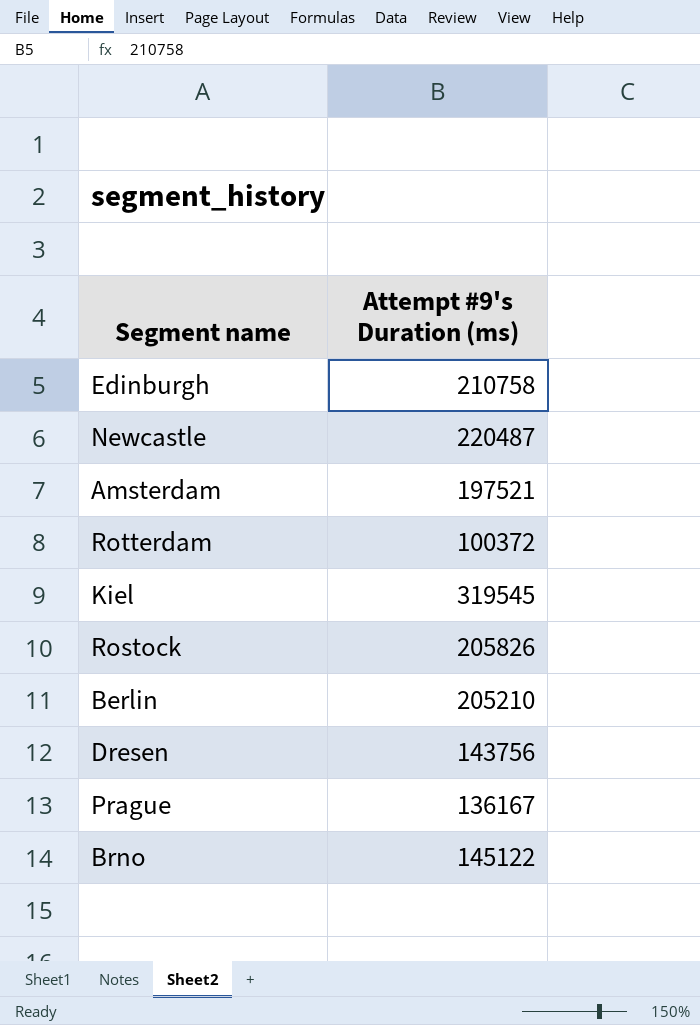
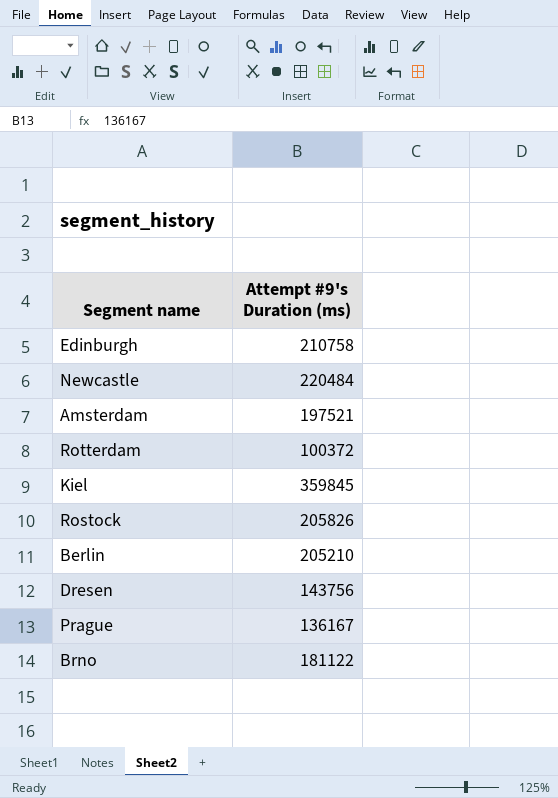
Newcastle | Attempt #9's Duration (ms): 220487 -> 220484
Kiel | Attempt #9's Duration (ms): 319545 -> 359845
Brno | Attempt #9's Duration (ms): 145122 -> 181122

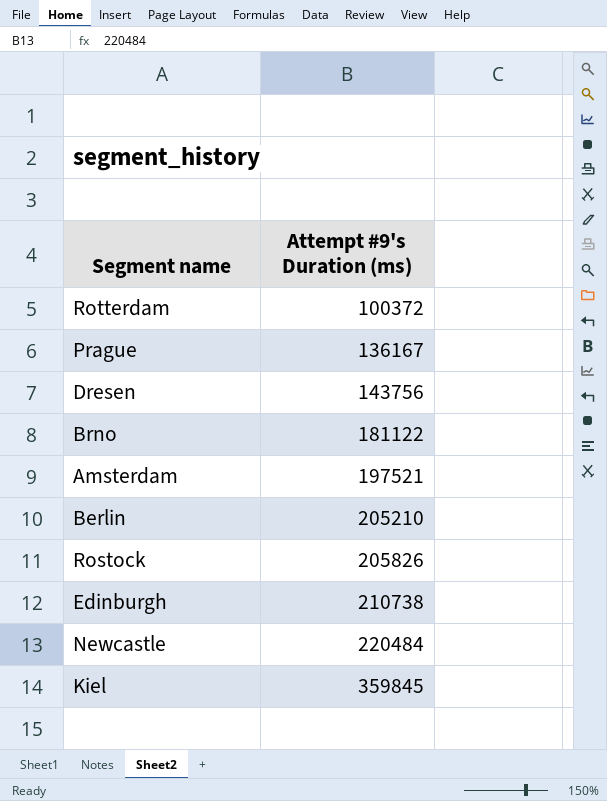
row order: none -> Attempt #9's Duration (ms) ascending
Edinburgh | Attempt #9's Duration (ms): 210758 -> 210738

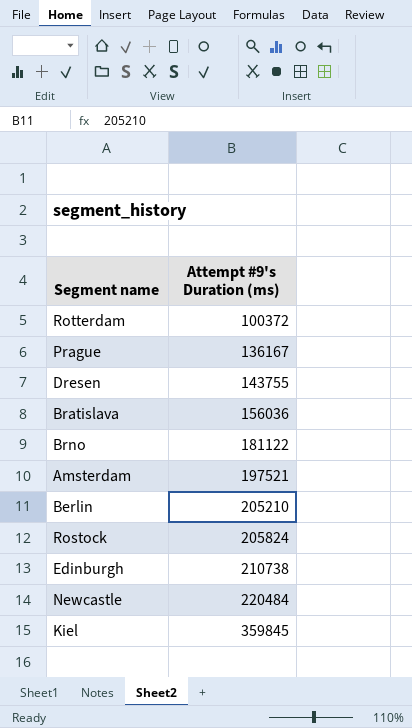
Dresen | Attempt #9's Duration (ms): 143756 -> 143755
row Bratislava: none -> 156036
Rostock | Attempt #9's Duration (ms): 205826 -> 205824

